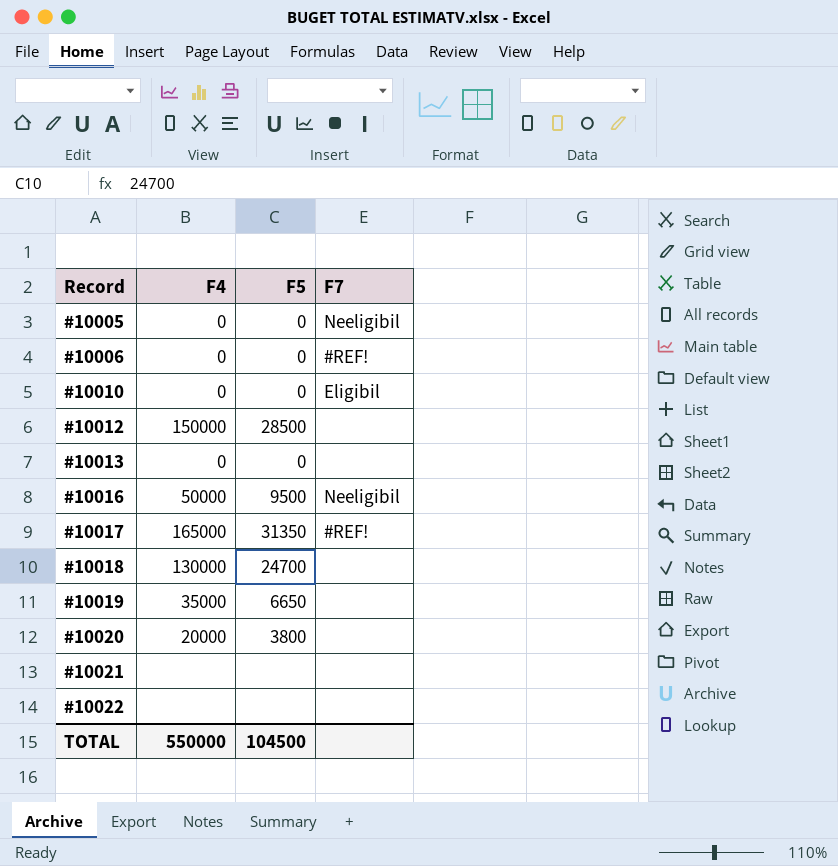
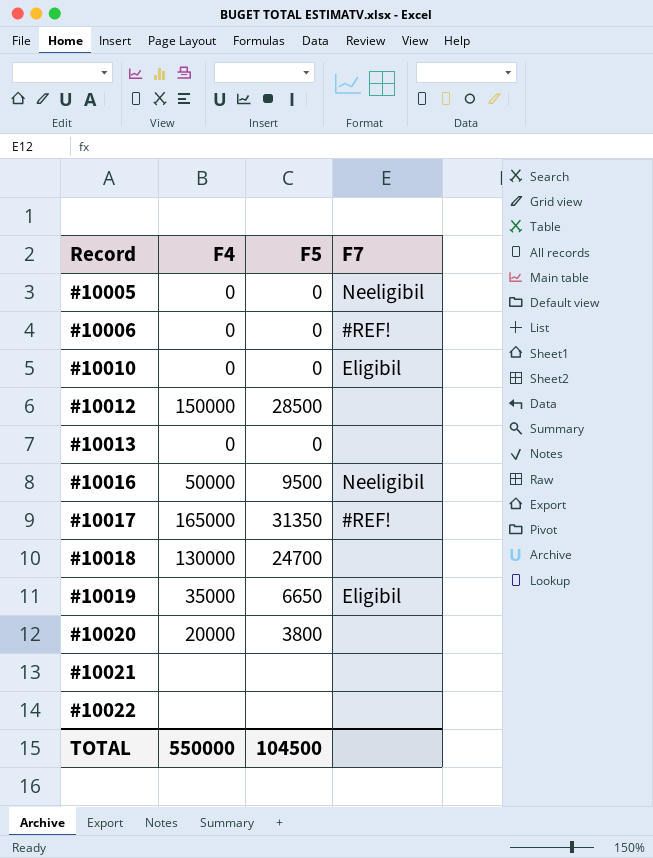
#10019 | F7: none -> Eligibil

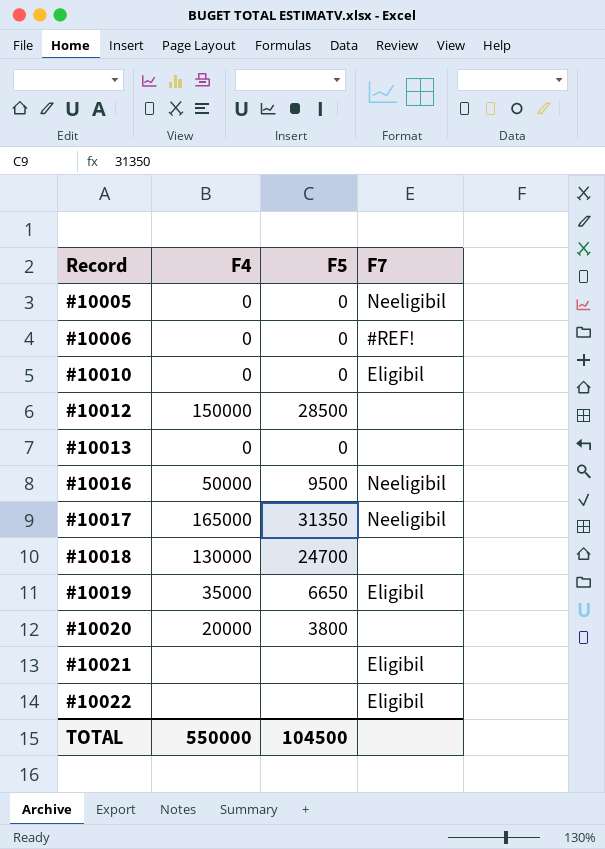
#10017 | F7: #REF! -> Neeligibil
#10021 | F7: none -> Eligibil
#10022 | F7: none -> Eligibil

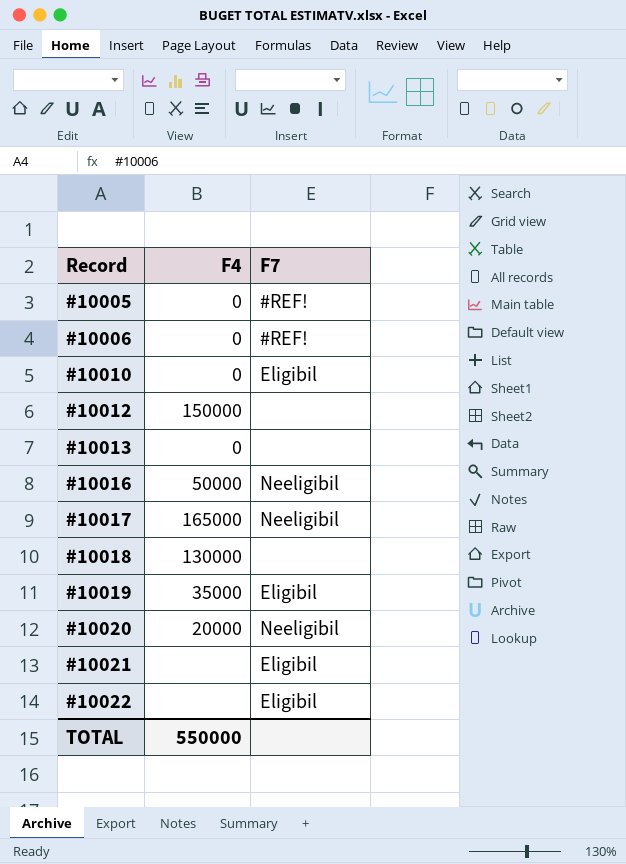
column F5 | position: 3 -> none
#10005 | F7: Neeligibil -> #REF!
#10020 | F7: none -> Neeligibil

